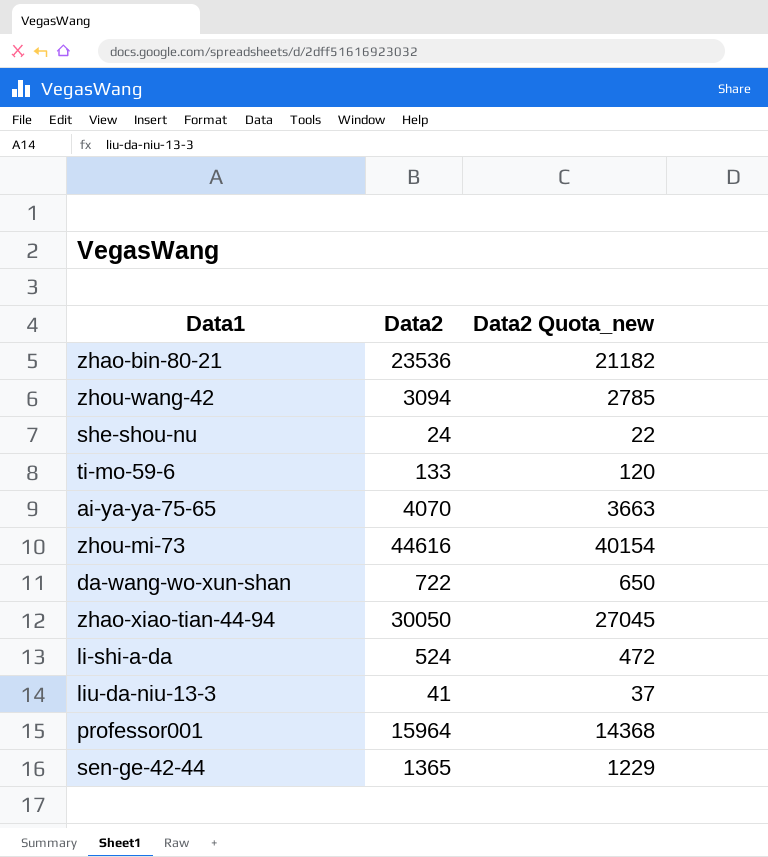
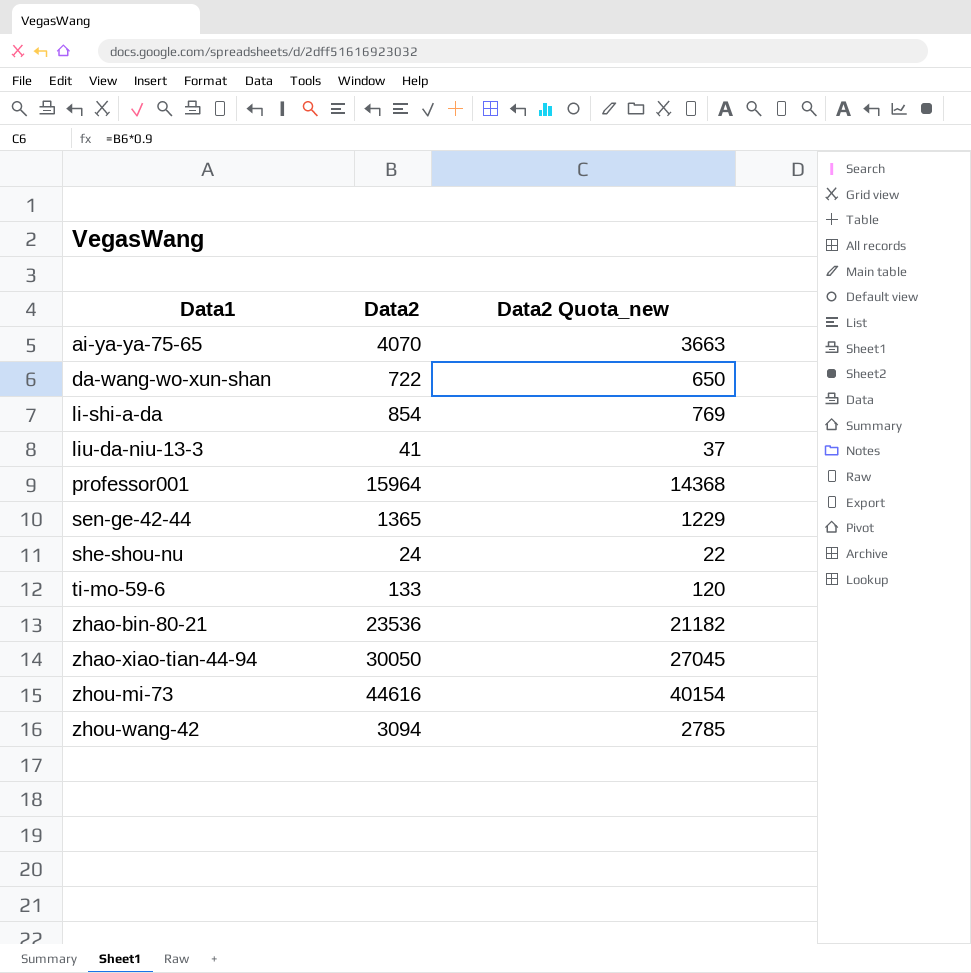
row order: none -> Data1 ascending
li-shi-a-da | Data2: 524 -> 854
li-shi-a-da | Data2 Quota_new: 472 -> 769

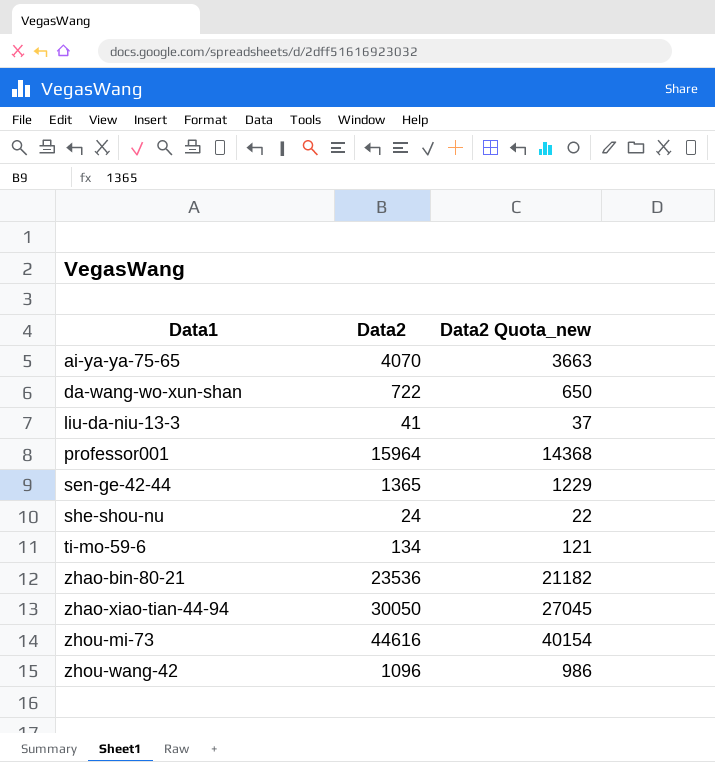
row li-shi-a-da: 854 | 769 -> none
ti-mo-59-6 | Data2: 133 -> 134
ti-mo-59-6 | Data2 Quota_new: 120 -> 121
zhou-wang-42 | Data2: 3094 -> 1096
zhou-wang-42 | Data2 Quota_new: 2785 -> 986

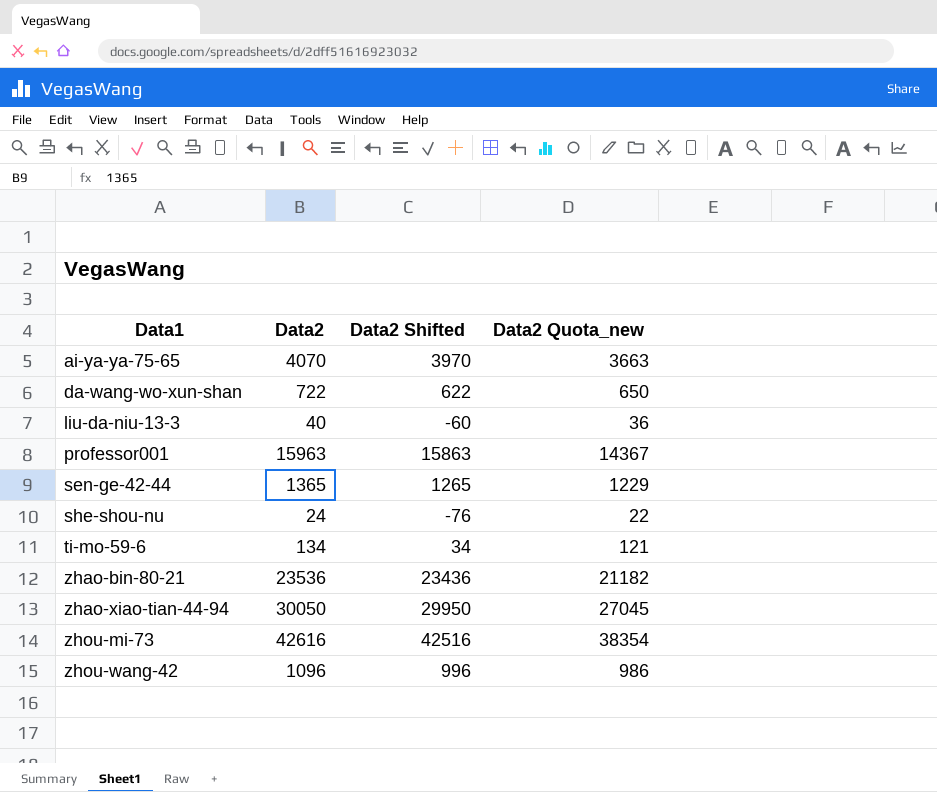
column Data2 Shifted | formula: none -> [Data2] - 100
liu-da-niu-13-3 | Data2: 41 -> 40
liu-da-niu-13-3 | Data2 Quota_new: 37 -> 36
professor001 | Data2: 15964 -> 15963
professor001 | Data2 Quota_new: 14368 -> 14367
zhou-mi-73 | Data2: 44616 -> 42616
zhou-mi-73 | Data2 Quota_new: 40154 -> 38354

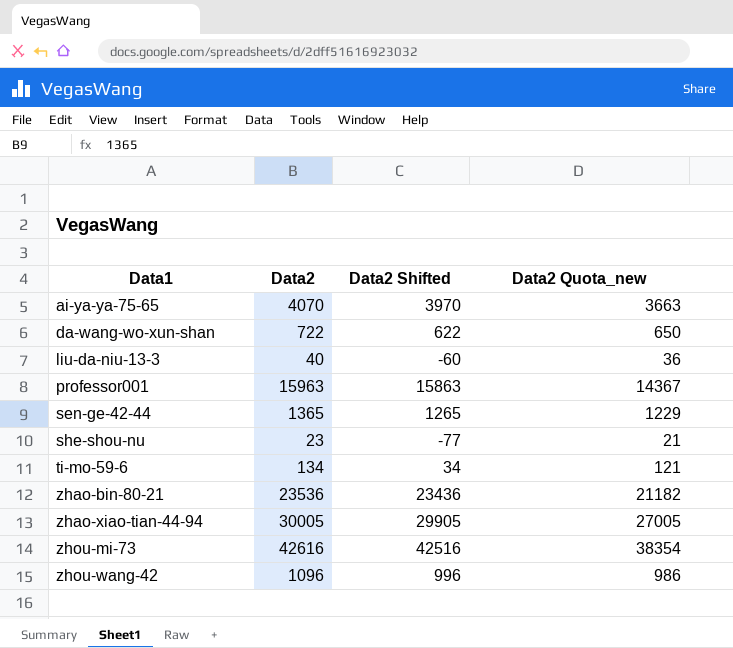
she-shou-nu | Data2: 24 -> 23
she-shou-nu | Data2 Shifted: -76 -> -77
she-shou-nu | Data2 Quota_new: 22 -> 21
zhao-xiao-tian-44-94 | Data2: 30050 -> 30005
zhao-xiao-tian-44-94 | Data2 Shifted: 29950 -> 29905
zhao-xiao-tian-44-94 | Data2 Quota_new: 27045 -> 27005

